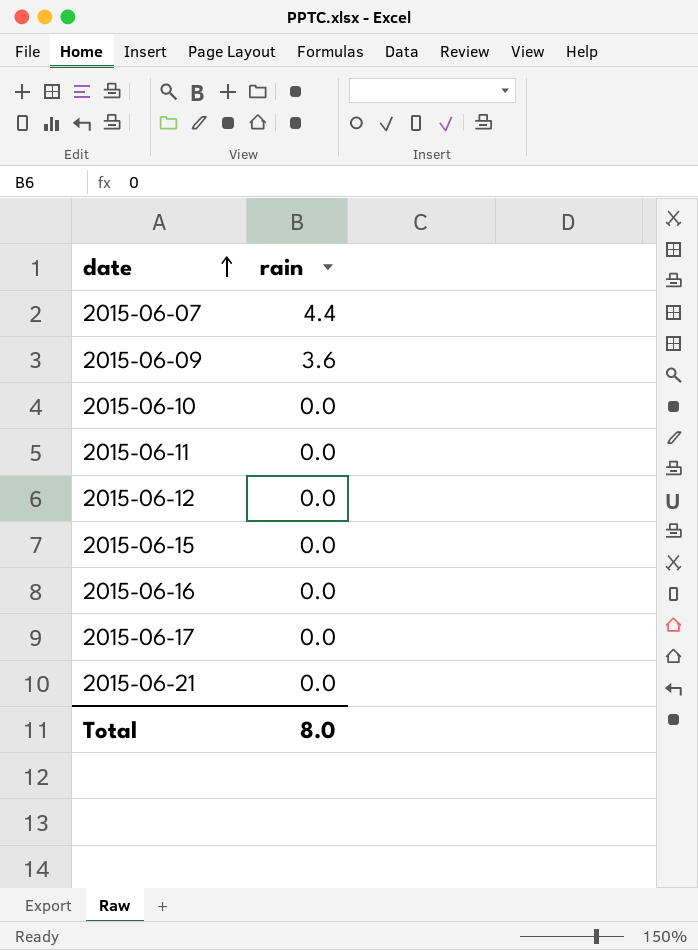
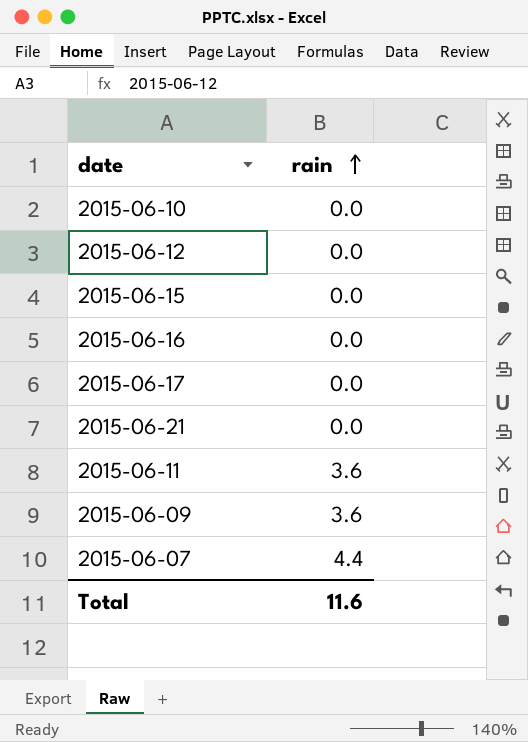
row order: date ascending -> rain ascending
2015-06-11 | rain: 0.0 -> 3.6
Total | rain: 8.0 -> 11.6

